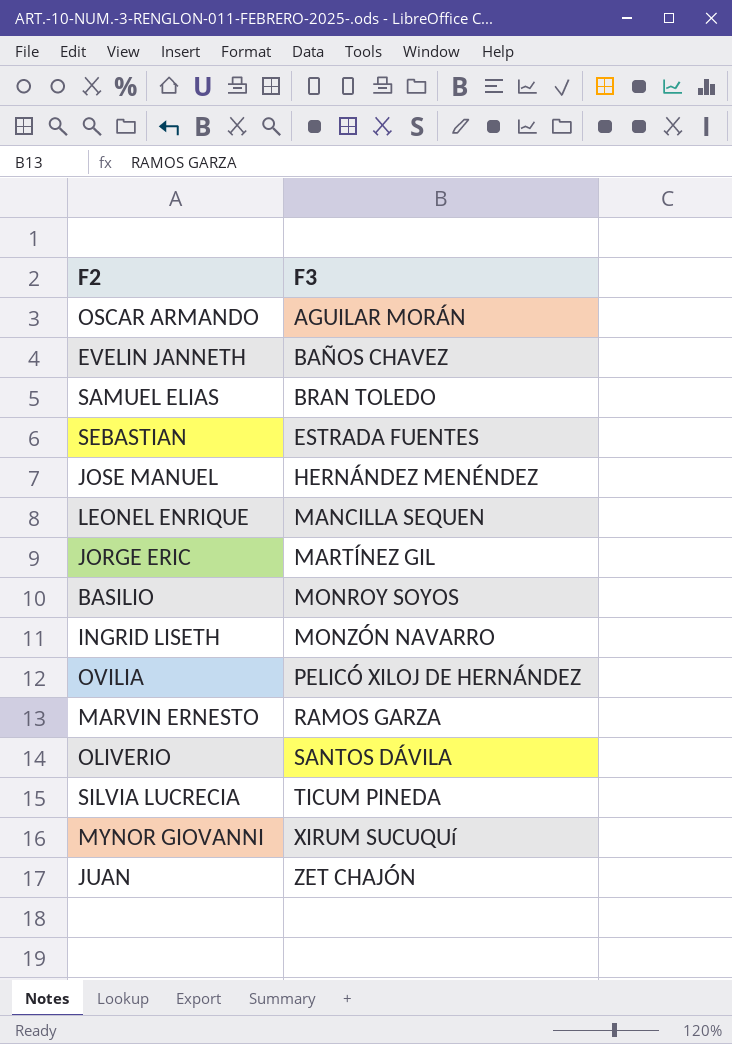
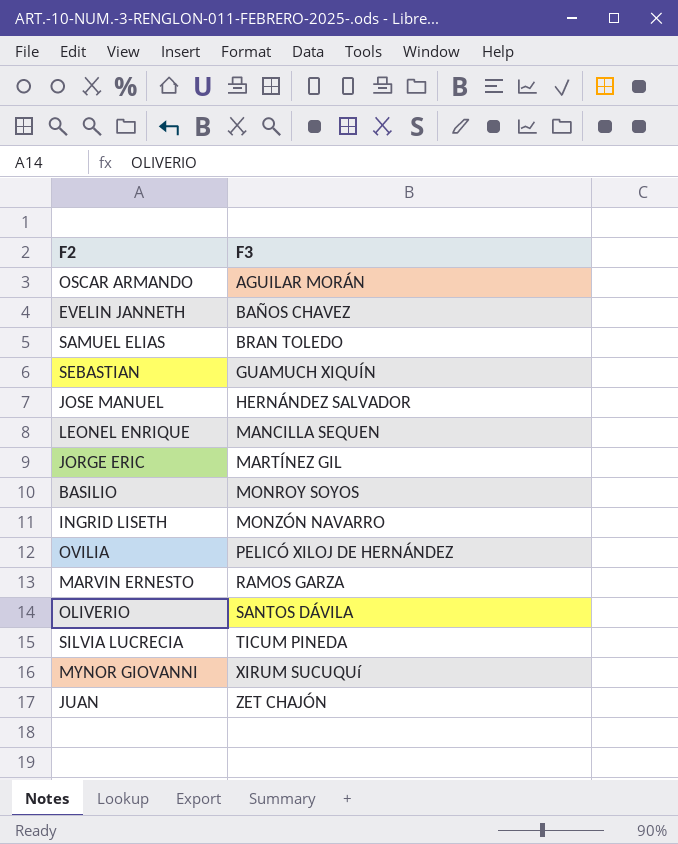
SEBASTIAN | F3: ESTRADA FUENTES -> GUAMUCH XIQUÍN
JOSE MANUEL | F3: HERNÁNDEZ MENÉNDEZ -> HERNÁNDEZ SALVADOR

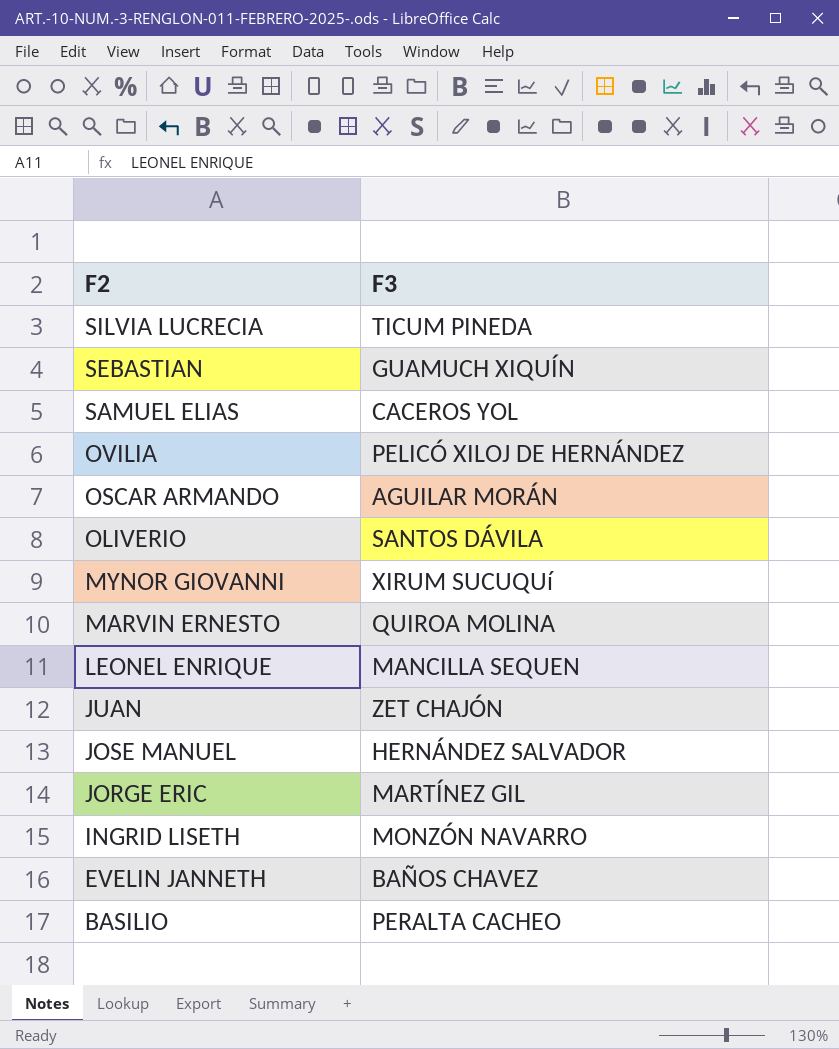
row order: F3 ascending -> F2 descending
SAMUEL ELIAS | F3: BRAN TOLEDO -> CACEROS YOL
MARVIN ERNESTO | F3: RAMOS GARZA -> QUIROA MOLINA
BASILIO | F3: MONROY SOYOS -> PERALTA CACHEO

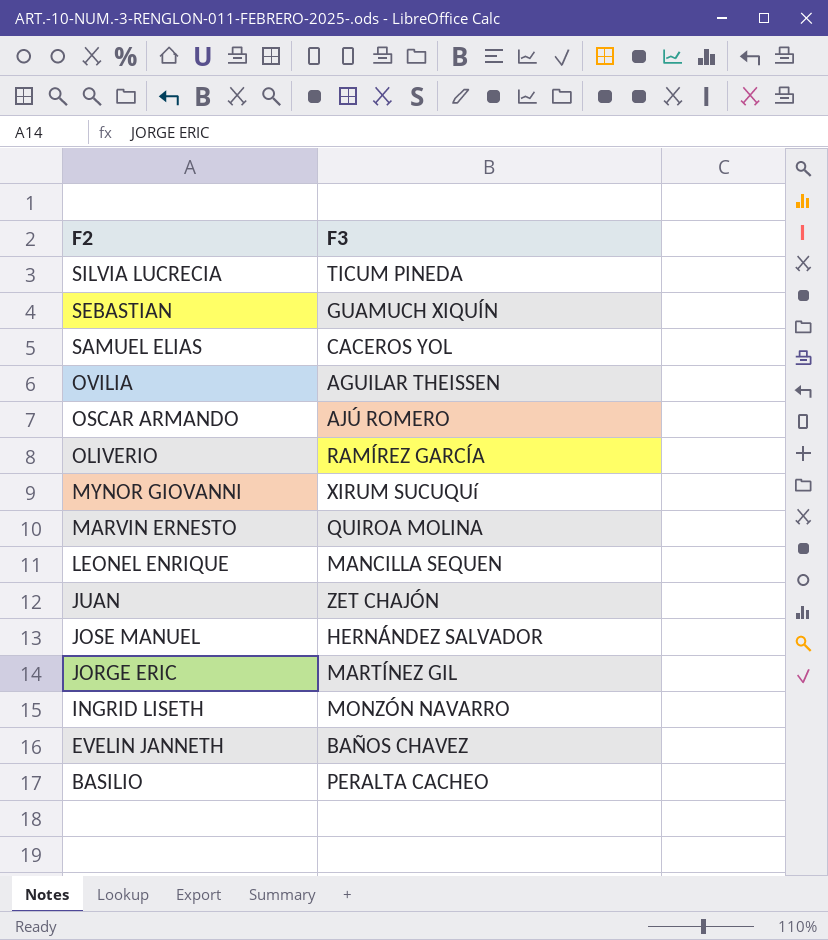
OVILIA | F3: PELICÓ XILOJ DE HERNÁNDEZ -> AGUILAR THEISSEN
OSCAR ARMANDO | F3: AGUILAR MORÁN -> AJÚ ROMERO
OLIVERIO | F3: SANTOS DÁVILA -> RAMÍREZ GARCÍA

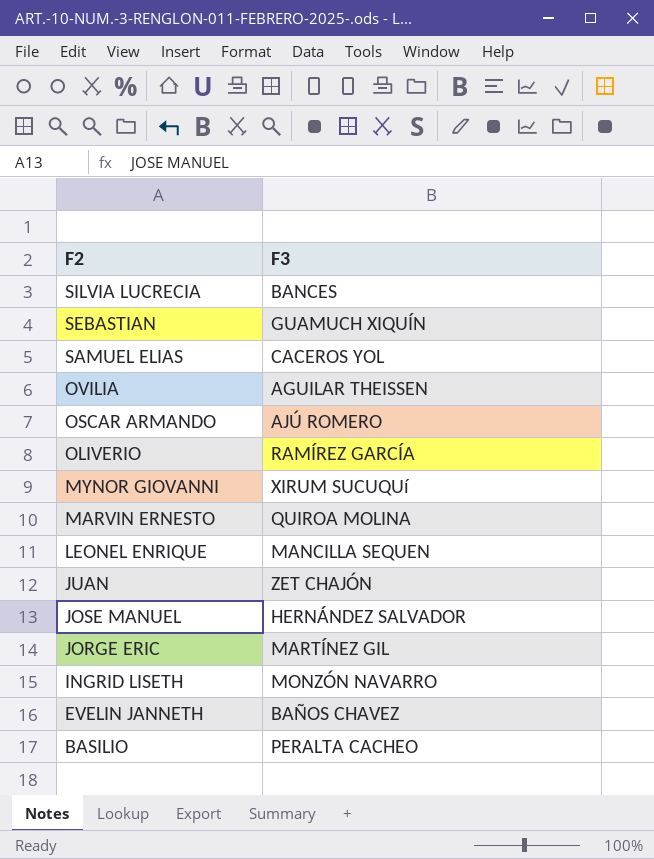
SILVIA LUCRECIA | F3: TICUM PINEDA -> BANCES

